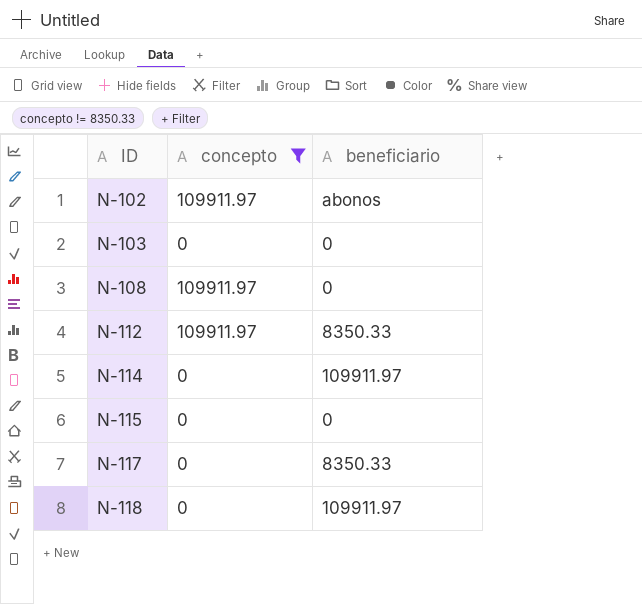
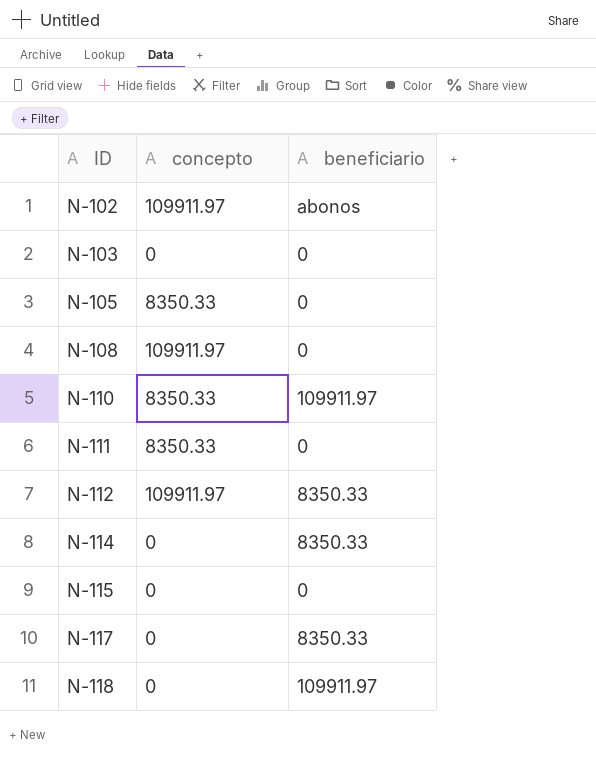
filter: concepto != 8350.33 -> none
N-114 | beneficiario: 109911.97 -> 8350.33

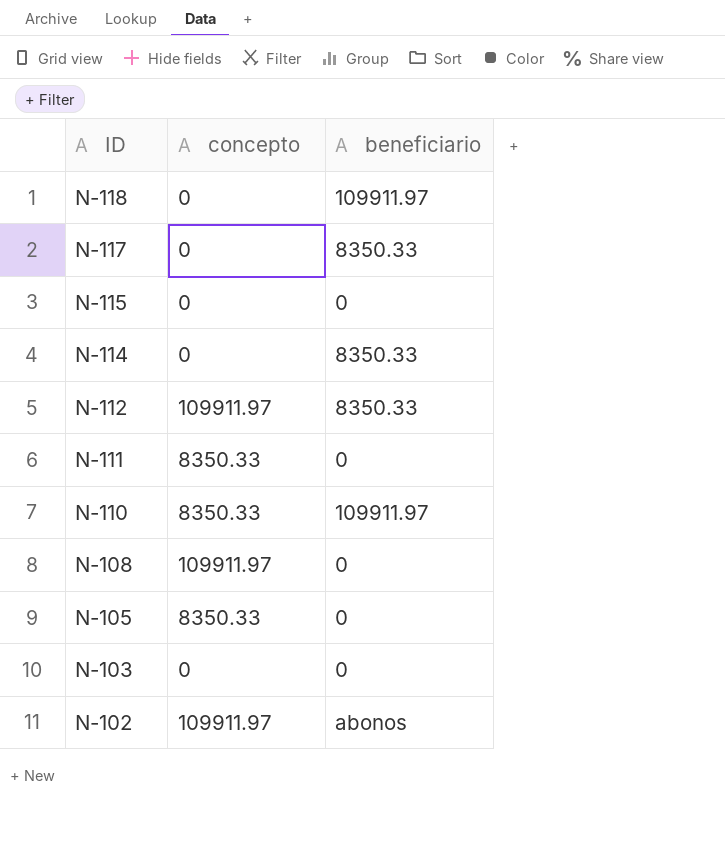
row order: ID ascending -> ID descending

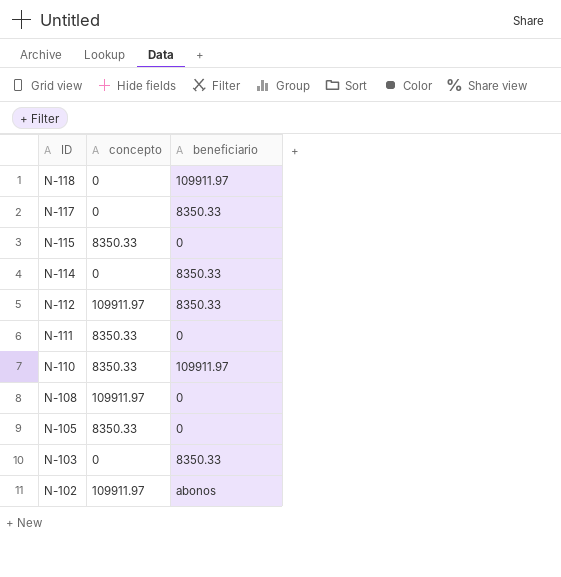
N-115 | concepto: 0 -> 8350.33
N-103 | beneficiario: 0 -> 8350.33

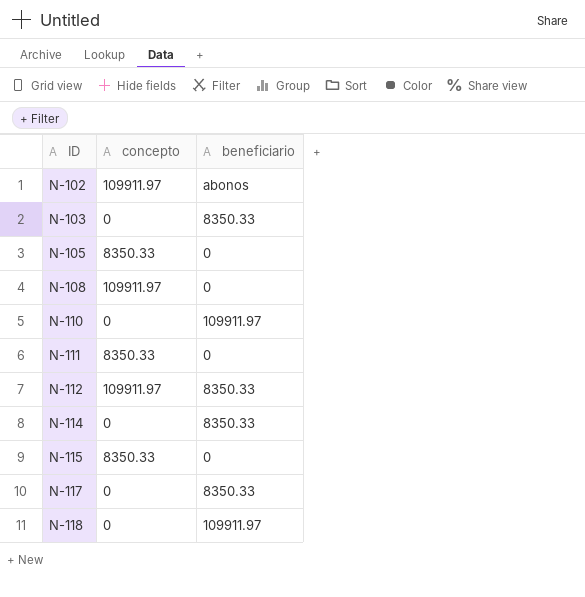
row order: ID descending -> ID ascending
N-110 | concepto: 8350.33 -> 0

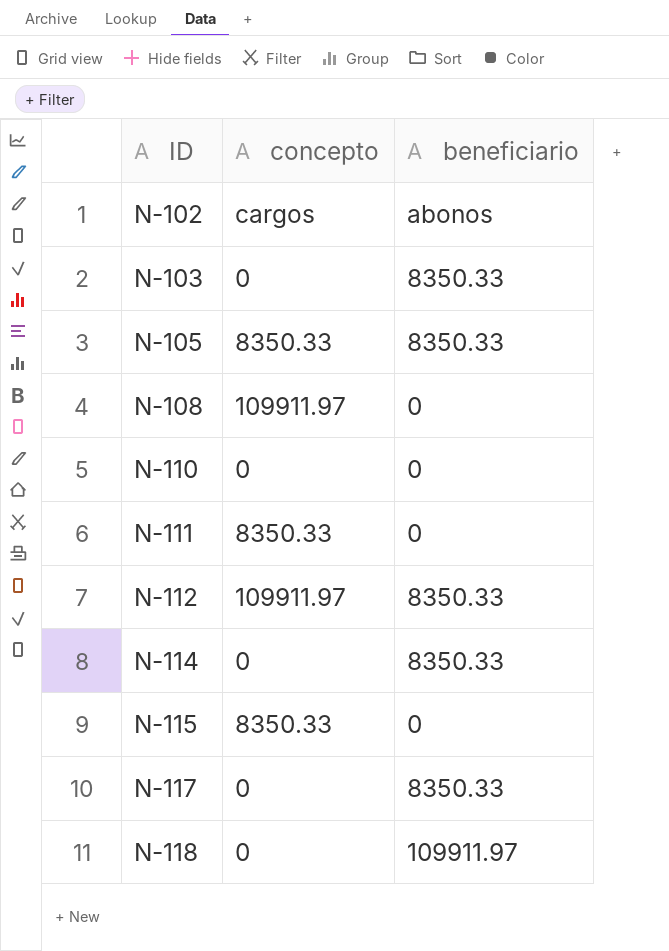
N-102 | concepto: 109911.97 -> cargos
N-105 | beneficiario: 0 -> 8350.33
N-110 | beneficiario: 109911.97 -> 0

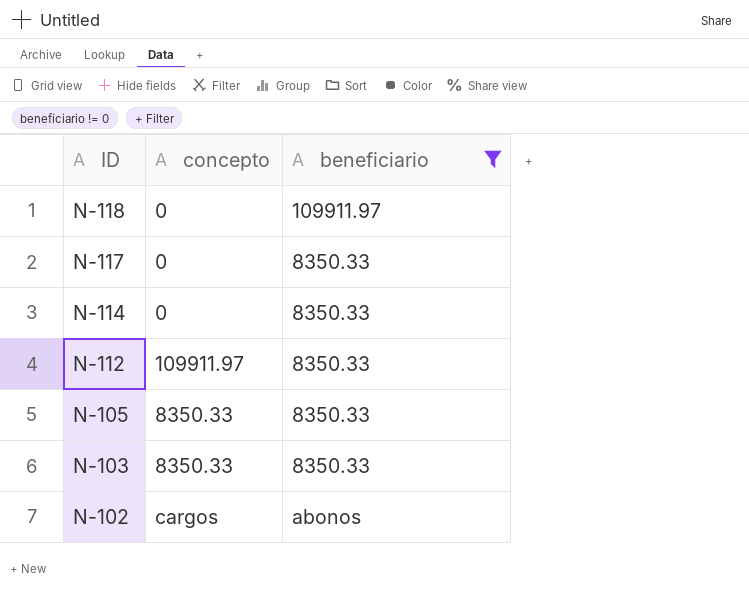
filter: none -> beneficiario != 0
row order: ID ascending -> ID descending
N-103 | concepto: 0 -> 8350.33

